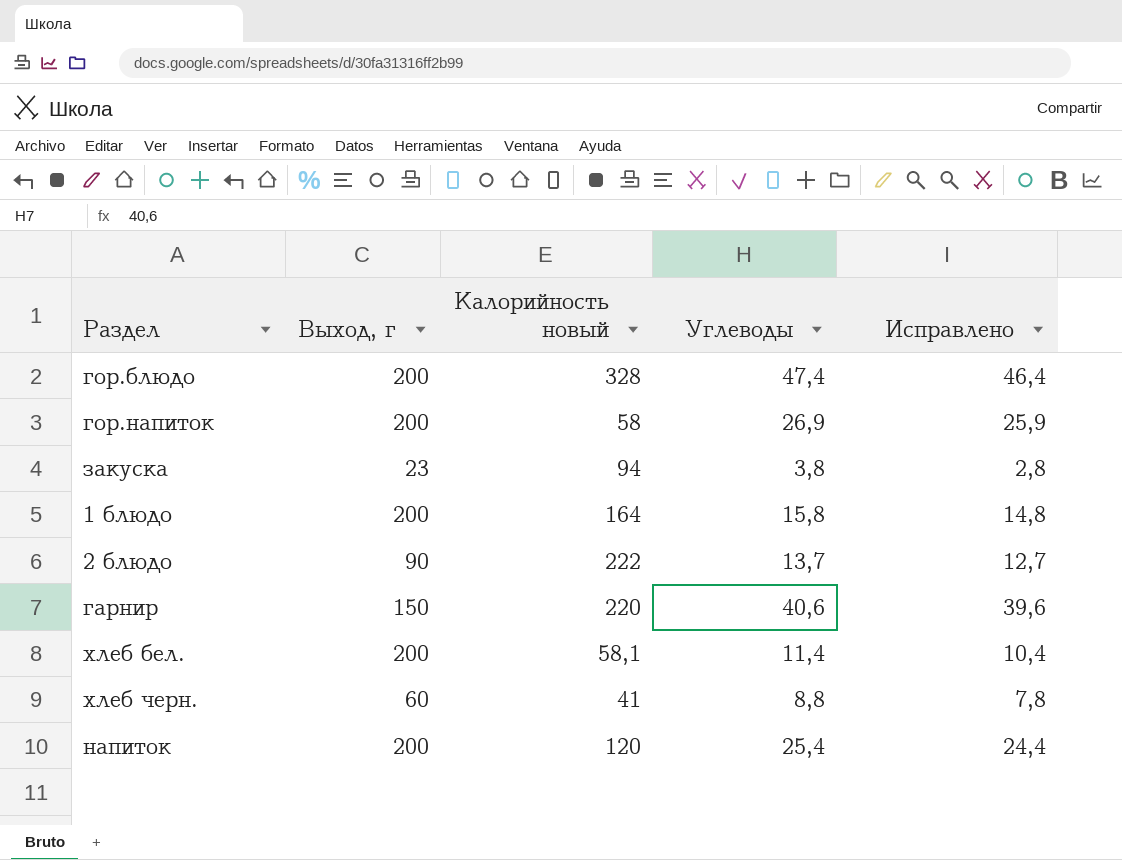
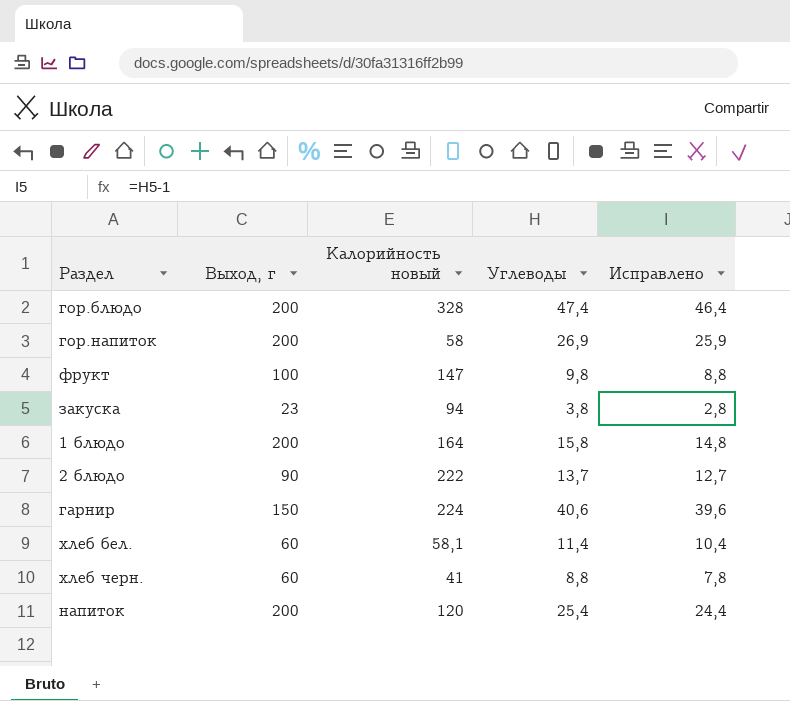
row фрукт: none -> 100 | 147 | 9,8 | 8,8
гарнир | Калорийность новый: 220 -> 224
хлеб бел. | Выход, г: 200 -> 60

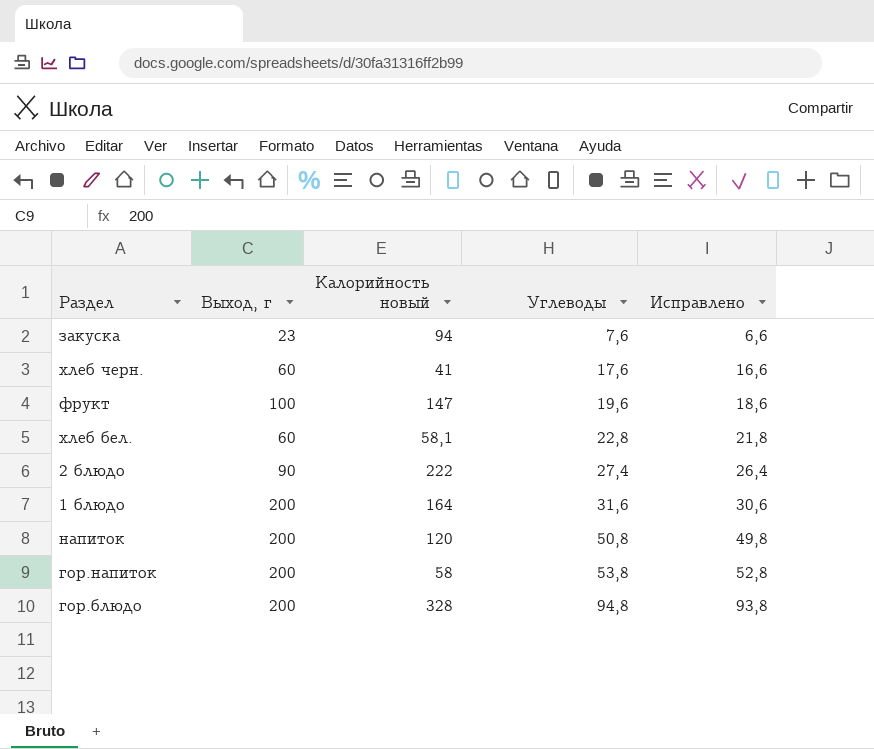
row order: none -> Углеводы ascending
row гарнир: 150 | 224 | 40,6 | 39,6 -> none
закуска | Углеводы: 3,8 -> 7,6
закуска | Исправлено: 2,8 -> 6,6
хлеб черн. | Углеводы: 8,8 -> 17,6
хлеб черн. | Исправлено: 7,8 -> 16,6
фрукт | Углеводы: 9,8 -> 19,6
фрукт | Исправлено: 8,8 -> 18,6
хлеб бел. | Углеводы: 11,4 -> 22,8
хлеб бел. | Исправлено: 10,4 -> 21,8
2 блюдо | Углеводы: 13,7 -> 27,4
2 блюдо | Исправлено: 12,7 -> 26,4
1 блюдо | Углеводы: 15,8 -> 31,6
1 блюдо | Исправлено: 14,8 -> 30,6
напиток | Углеводы: 25,4 -> 50,8
напиток | Исправлено: 24,4 -> 49,8
гор.напиток | Углеводы: 26,9 -> 53,8
гор.напиток | Исправлено: 25,9 -> 52,8
гор.блюдо | Углеводы: 47,4 -> 94,8
гор.блюдо | Исправлено: 46,4 -> 93,8

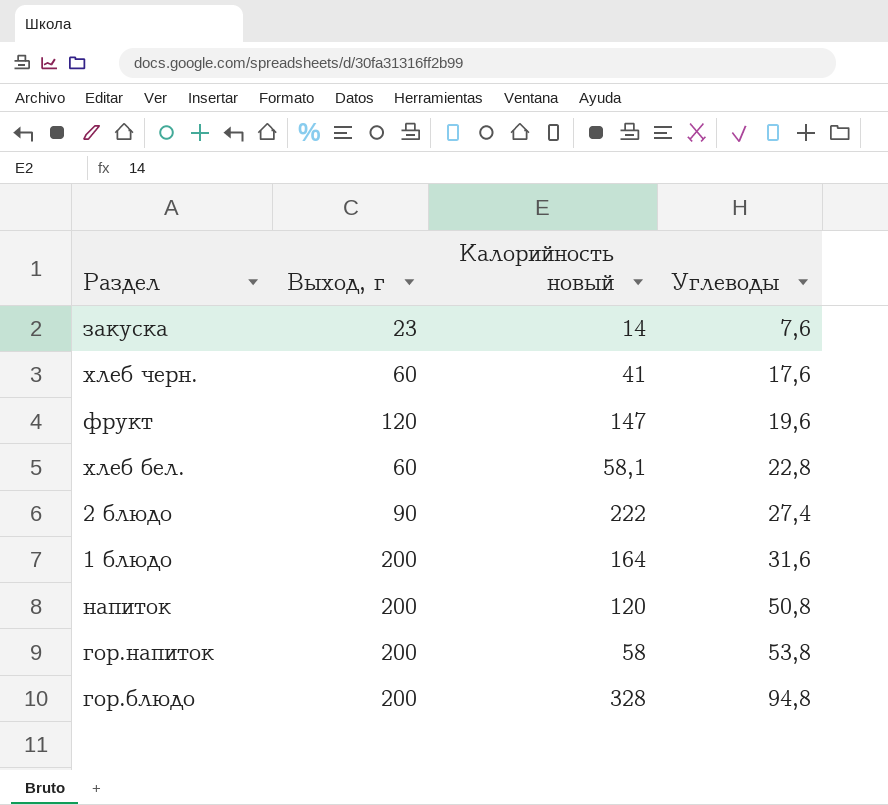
column Исправлено | formula: [Углеводы] - 1 -> none
закуска | Калорийность новый: 94 -> 14
фрукт | Выход, г: 100 -> 120

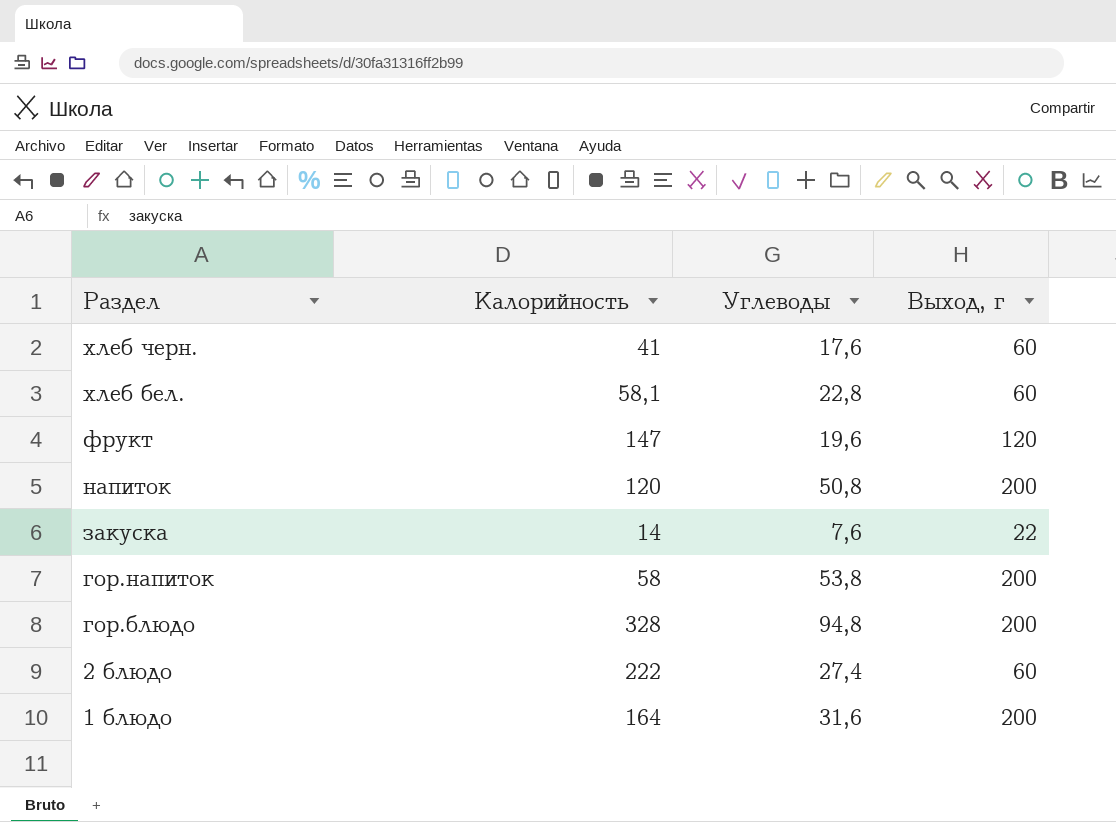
row order: Углеводы ascending -> Раздел descending
column name: Калорийность новый -> Калорийность
column Выход, г | position: 2 -> 4
закуска | Выход, г: 23 -> 22
2 блюдо | Выход, г: 90 -> 60

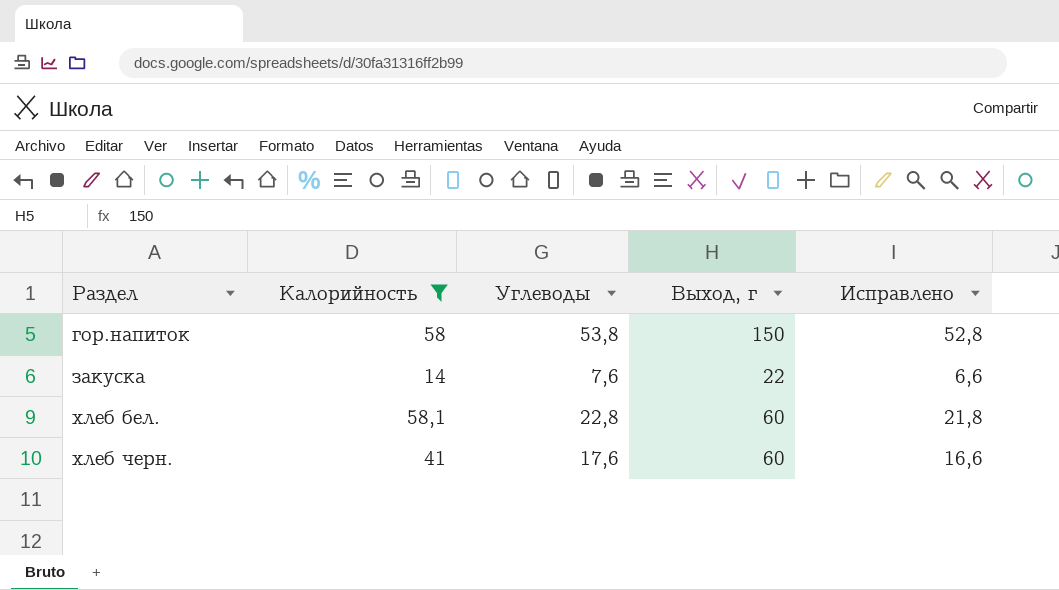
filter: none -> Калорийность <= 58,1
row order: Раздел descending -> Раздел ascending
column Исправлено | formula: none -> [Углеводы] - 1
гор.напиток | Выход, г: 200 -> 150

